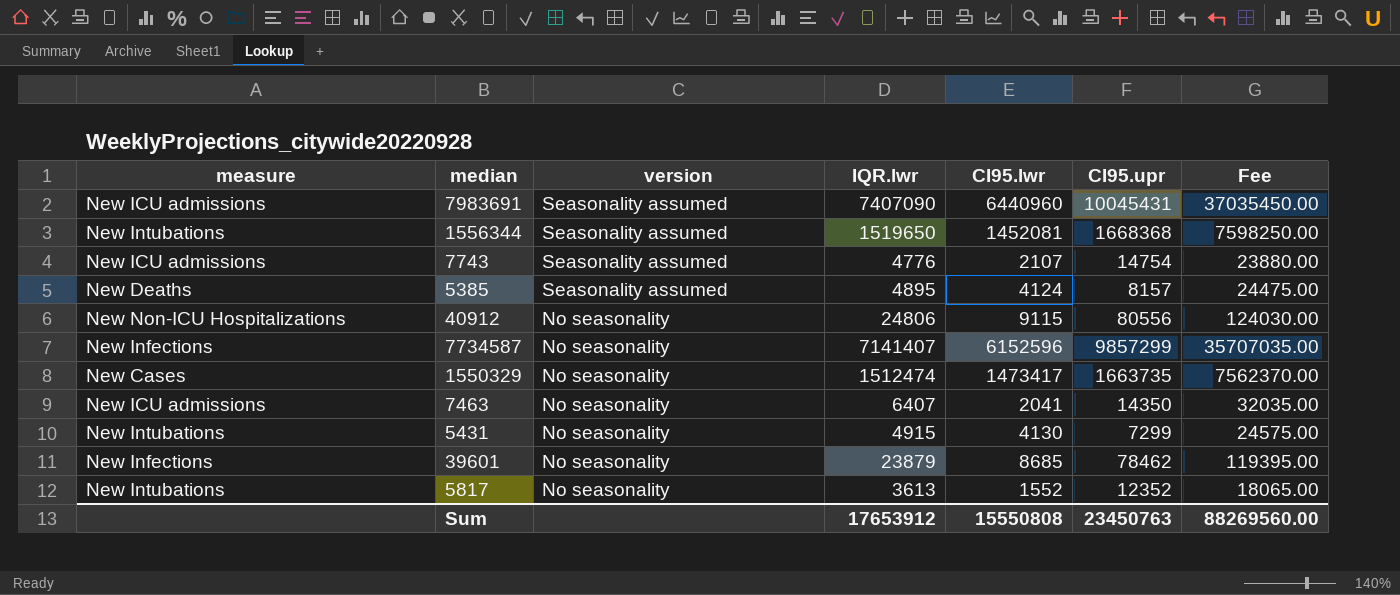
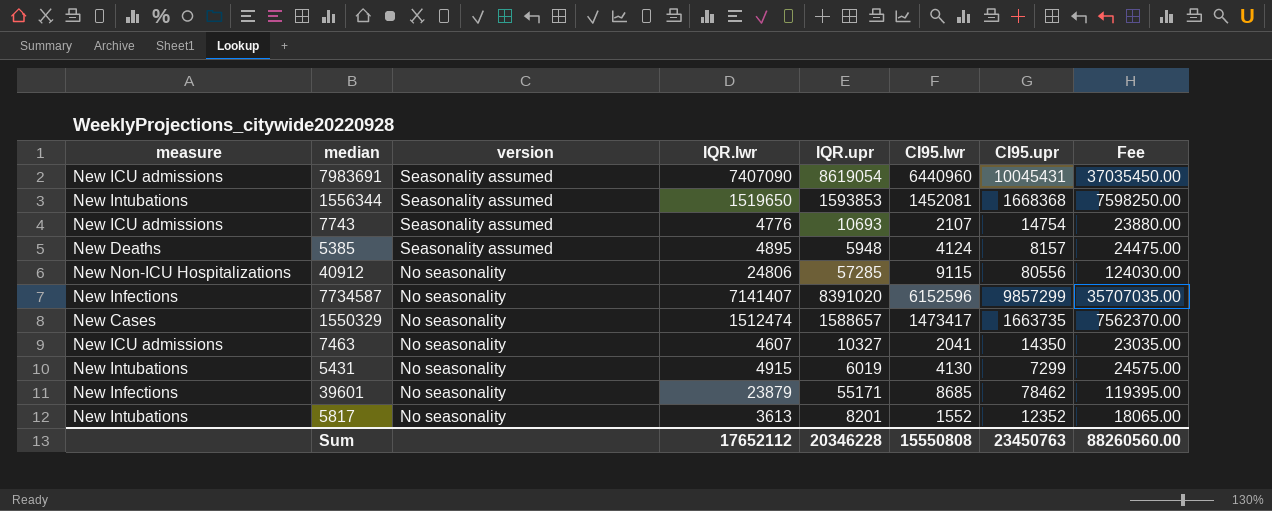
column IQR.upr | position: none -> 5
7463 | IQR.lwr: 6407 -> 4607
7463 | Fee: 32035.00 -> 23035.00
Sum | IQR.lwr: 17653912 -> 17652112
Sum | Fee: 88269560.00 -> 88260560.00

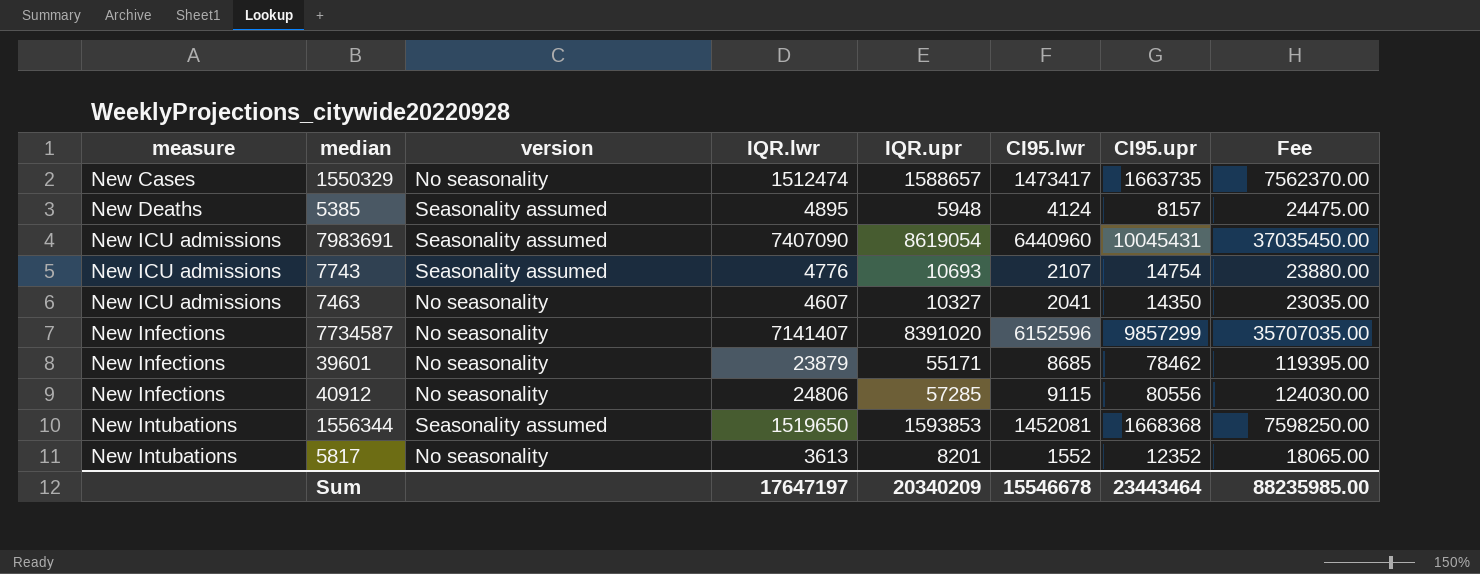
row order: version descending -> measure ascending
row 5431: New Intubations | No seasonality | 4915 | 6019 | 4130 | 7299 | 24575.00 -> none
40912 | measure: New Non-ICU Hospitalizations -> New Infections
Sum | IQR.lwr: 17652112 -> 17647197
Sum | IQR.upr: 20346228 -> 20340209
Sum | CI95.lwr: 15550808 -> 15546678
Sum | CI95.upr: 23450763 -> 23443464
Sum | Fee: 88260560.00 -> 88235985.00

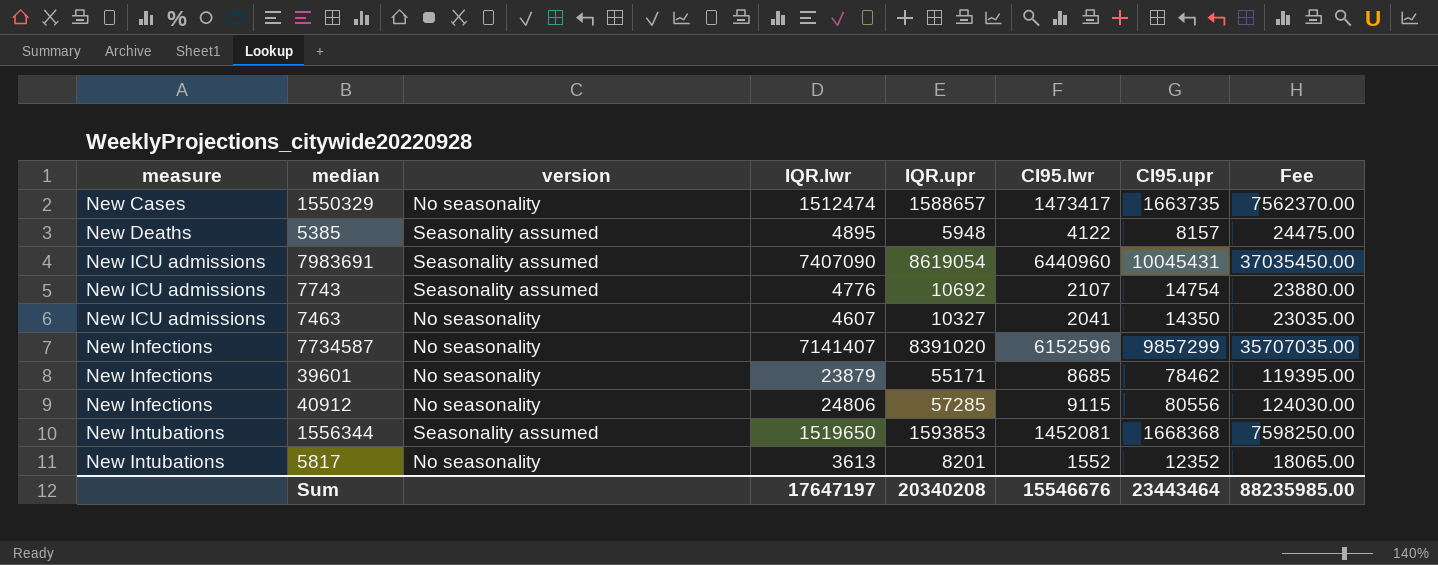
5385 | CI95.lwr: 4124 -> 4122
7743 | IQR.upr: 10693 -> 10692
Sum | IQR.upr: 20340209 -> 20340208
Sum | CI95.lwr: 15546678 -> 15546676

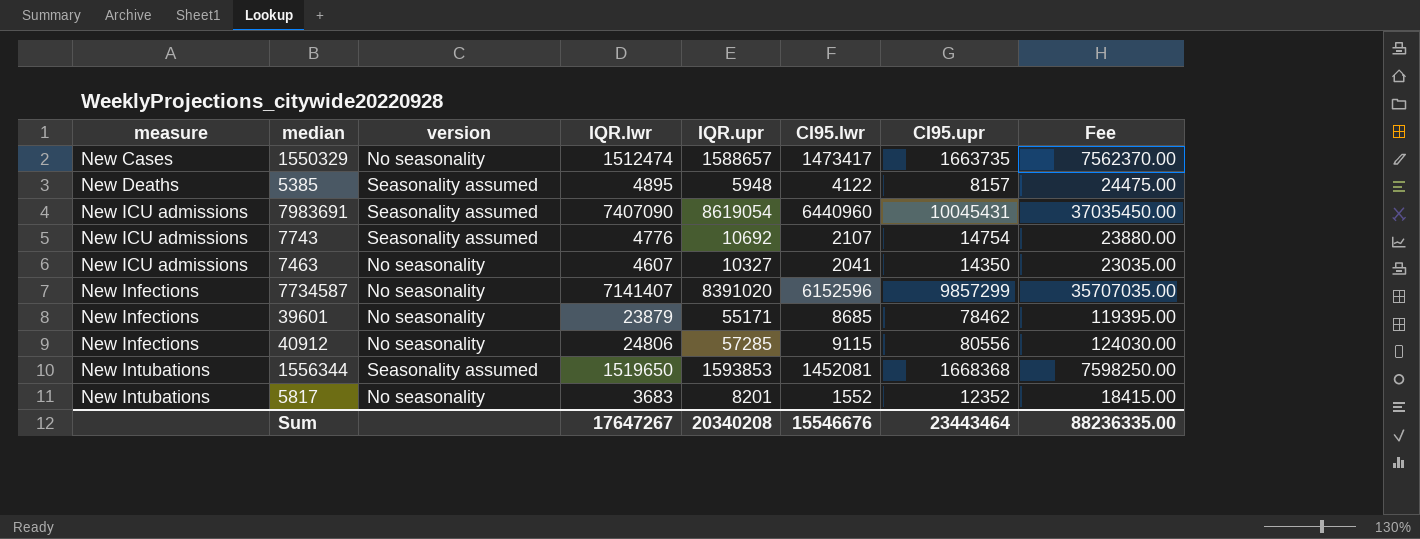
5817 | IQR.lwr: 3613 -> 3683
5817 | Fee: 18065.00 -> 18415.00
Sum | IQR.lwr: 17647197 -> 17647267
Sum | Fee: 88235985.00 -> 88236335.00

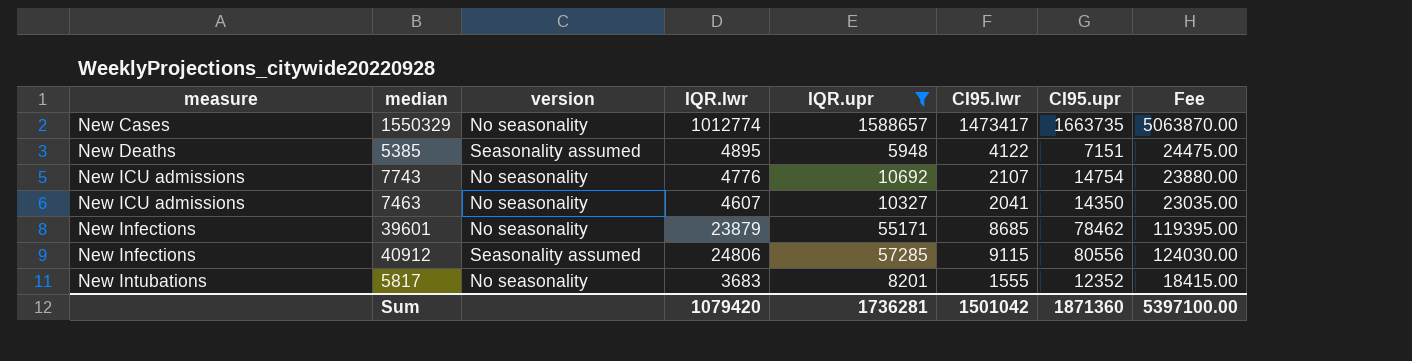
filter: none -> IQR.upr <= 1588657
1550329 | IQR.lwr: 1512474 -> 1012774
1550329 | Fee: 7562370.00 -> 5063870.00
5385 | CI95.upr: 8157 -> 7151
7743 | version: Seasonality assumed -> No seasonality
40912 | version: No seasonality -> Seasonality assumed
5817 | CI95.lwr: 1552 -> 1555
Sum | IQR.lwr: 17647267 -> 1079420
Sum | IQR.upr: 20340208 -> 1736281
Sum | CI95.lwr: 15546676 -> 1501042
Sum | CI95.upr: 23443464 -> 1871360
Sum | Fee: 88236335.00 -> 5397100.00

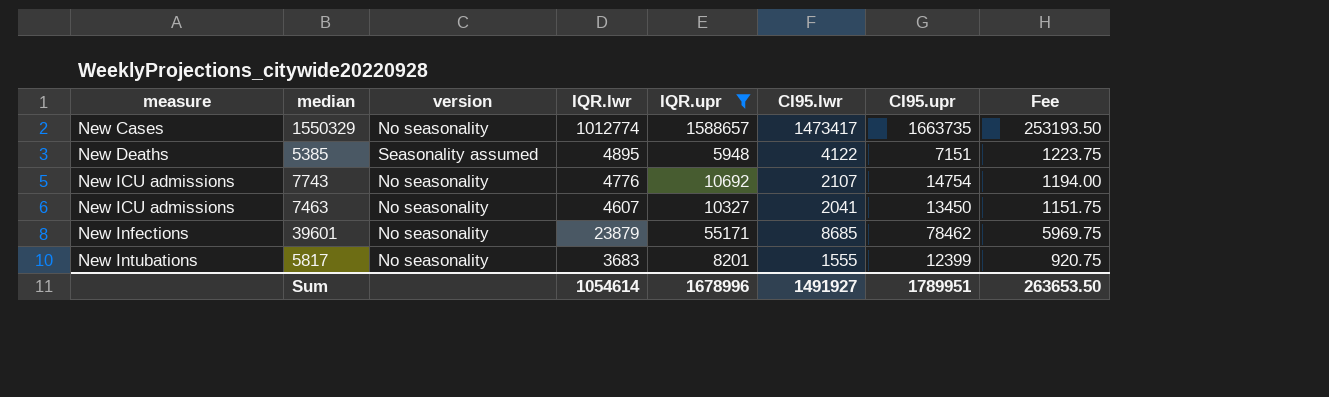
column Fee | formula: [IQR.lwr] * 5 -> [IQR.lwr] * 0.25
row 40912: New Infections | Seasonality assumed | 24806 | 57285 | 9115 | 80556 | 124030.00 -> none
7463 | CI95.upr: 14350 -> 13450
5817 | CI95.upr: 12352 -> 12399
Sum | IQR.lwr: 1079420 -> 1054614
Sum | IQR.upr: 1736281 -> 1678996
Sum | CI95.lwr: 1501042 -> 1491927
Sum | CI95.upr: 1871360 -> 1789951
Sum | Fee: 5397100.00 -> 263653.50

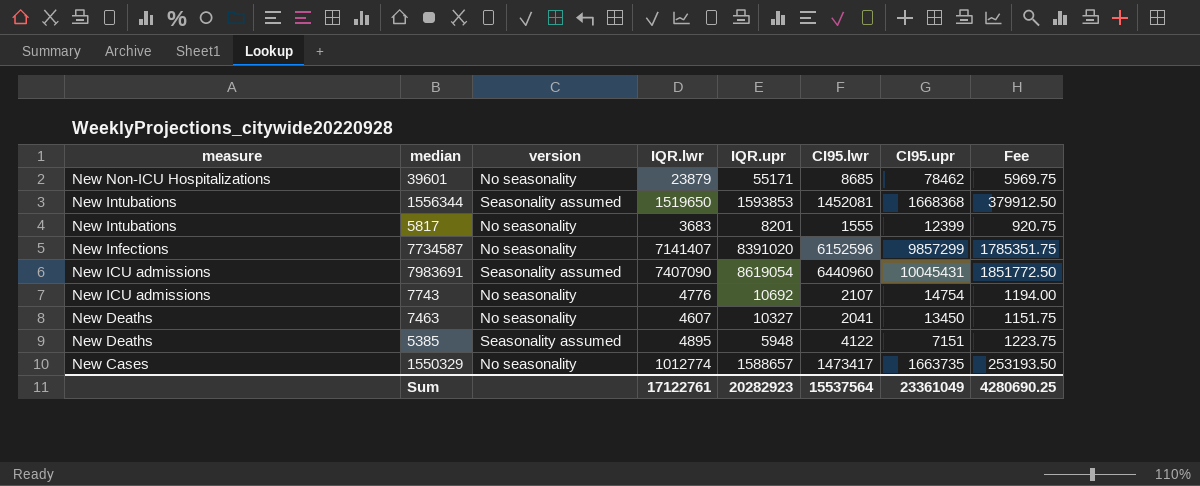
filter: IQR.upr <= 1588657 -> none
row order: measure ascending -> measure descending
39601 | measure: New Infections -> New Non-ICU Hospitalizations
7463 | measure: New ICU admissions -> New Deaths
Sum | IQR.lwr: 1054614 -> 17122761
Sum | IQR.upr: 1678996 -> 20282923
Sum | CI95.lwr: 1491927 -> 15537564
Sum | CI95.upr: 1789951 -> 23361049
Sum | Fee: 263653.50 -> 4280690.25

